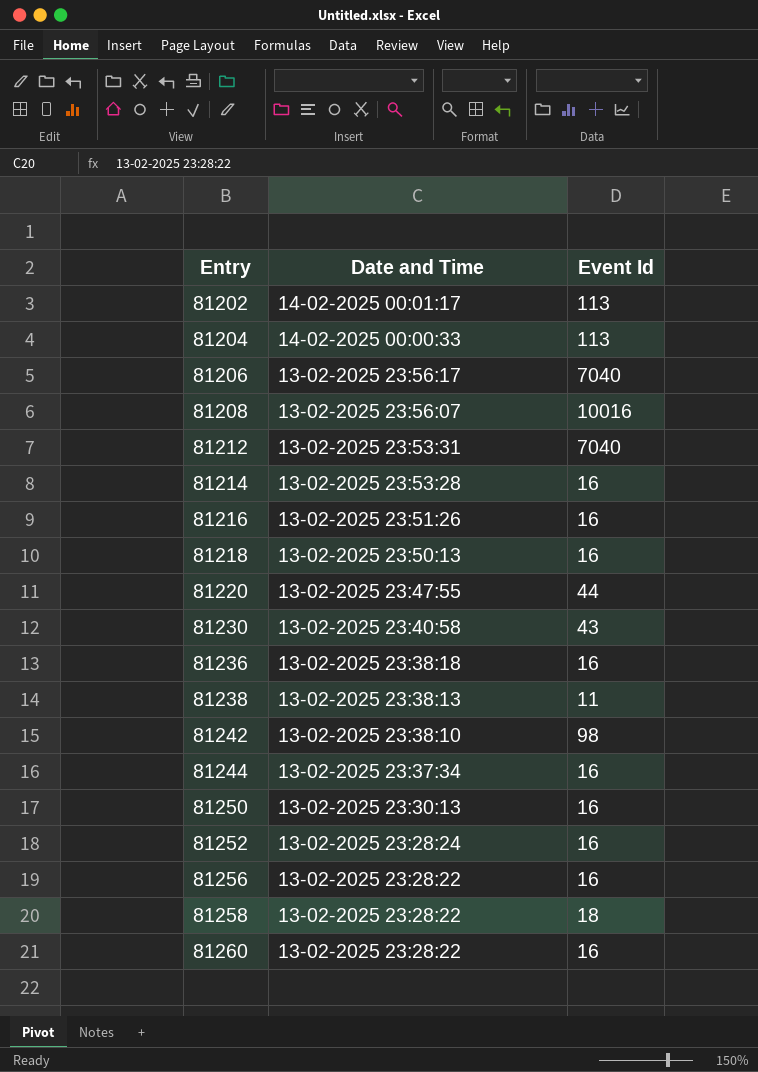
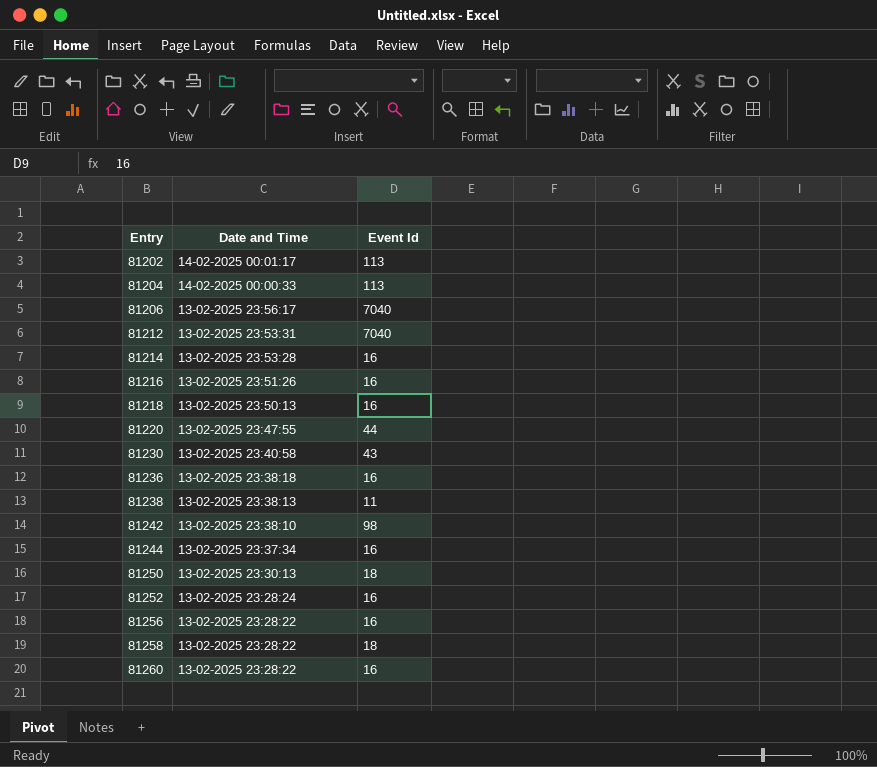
row 81208: 13-02-2025 23:56:07 | 10016 -> none
81250 | Event Id: 16 -> 18

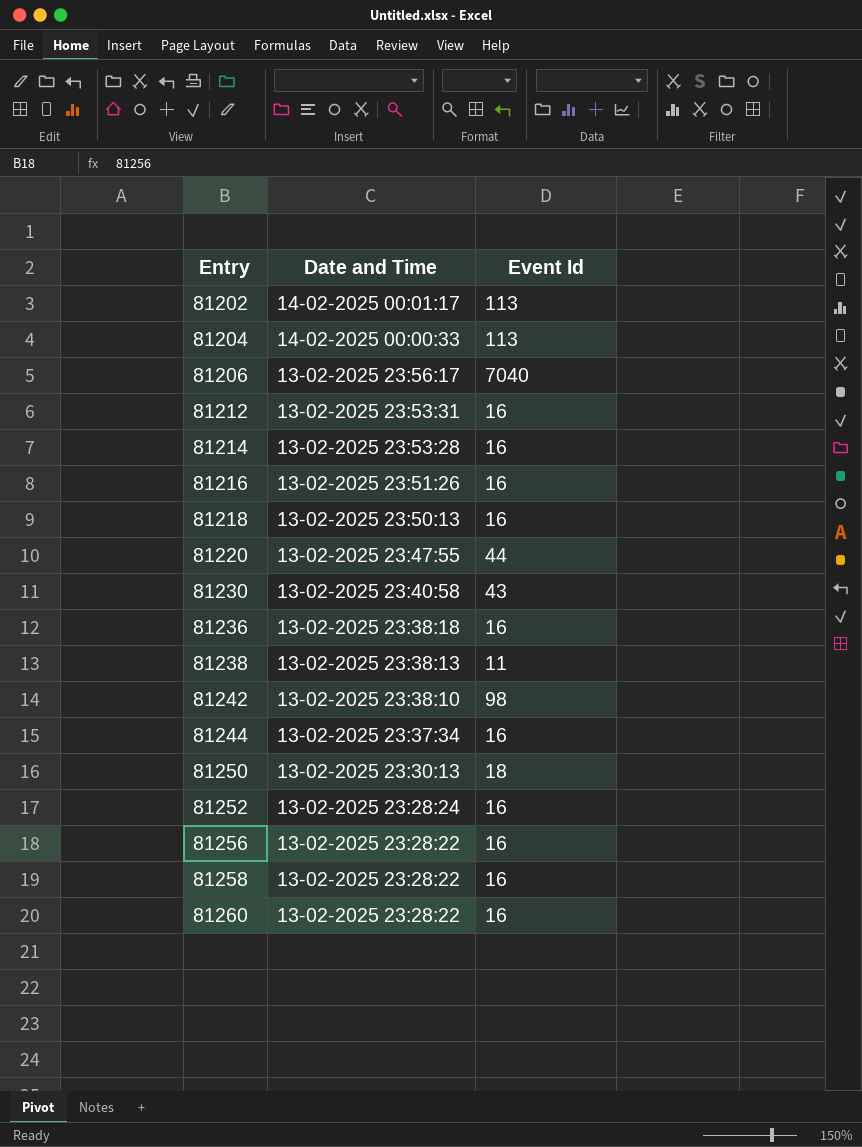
81212 | Event Id: 7040 -> 16
81258 | Event Id: 18 -> 16

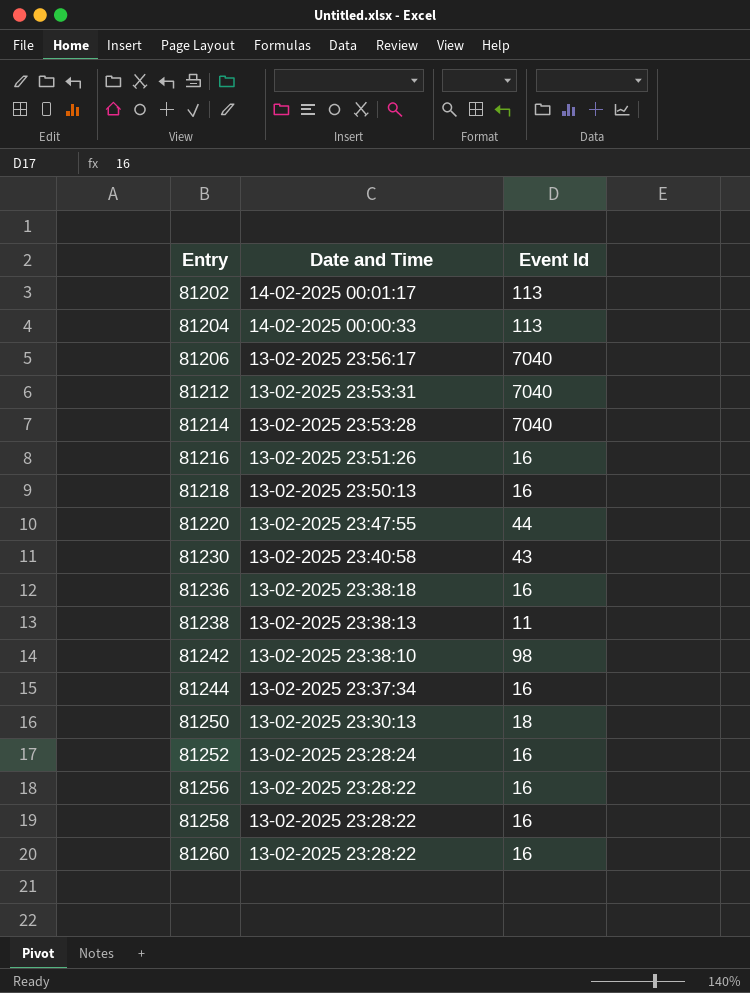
81212 | Event Id: 16 -> 7040
81214 | Event Id: 16 -> 7040

